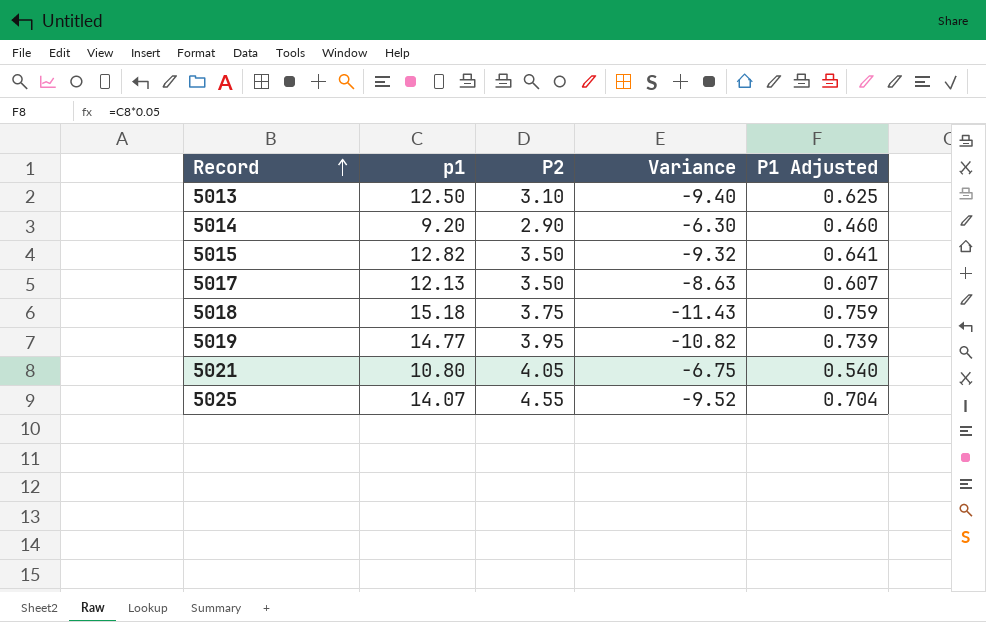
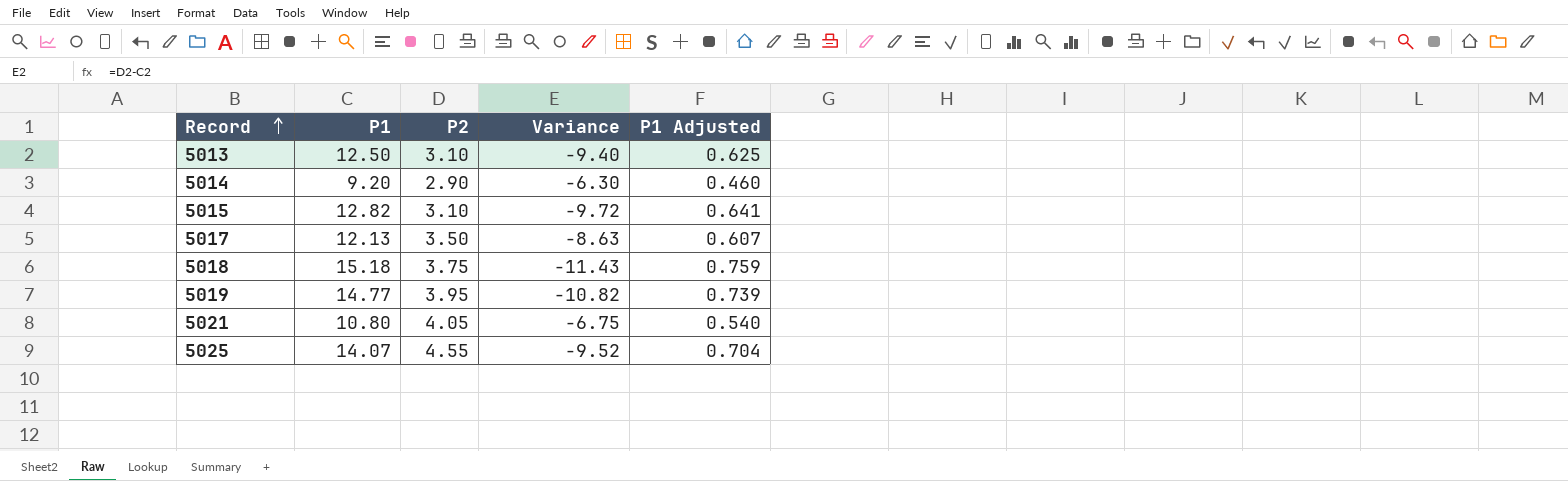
column name: p1 -> P1
5015 | P2: 3.50 -> 3.10
5015 | Variance: -9.32 -> -9.72

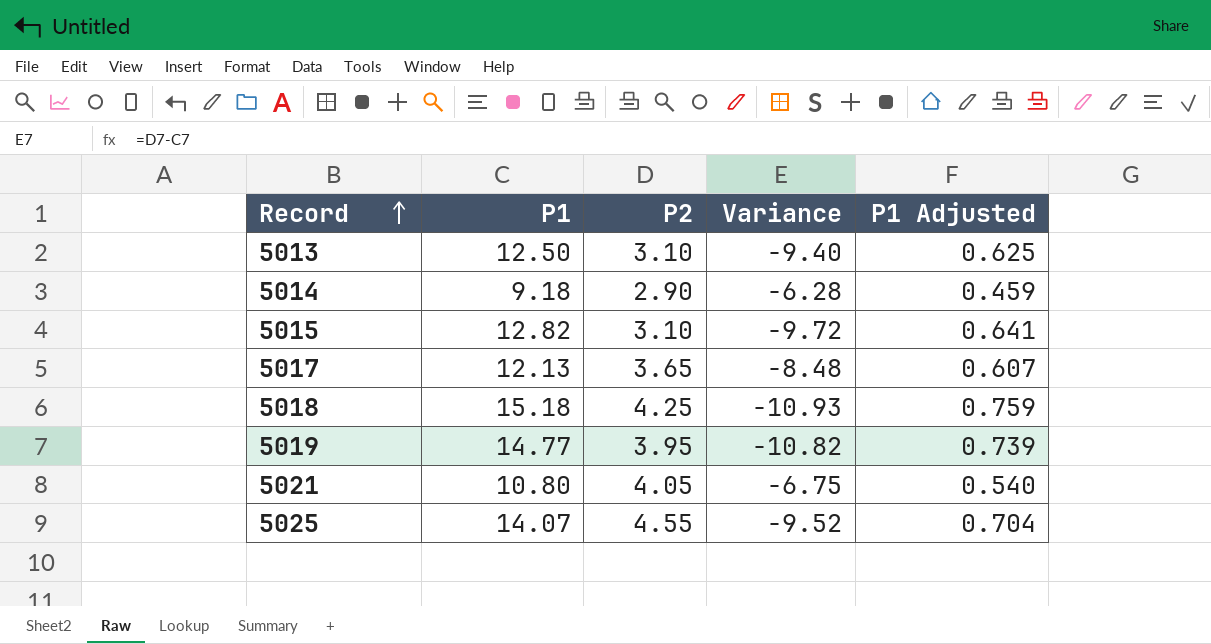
5014 | P1: 9.20 -> 9.18
5014 | Variance: -6.30 -> -6.28
5014 | P1 Adjusted: 0.460 -> 0.459
5017 | P2: 3.50 -> 3.65
5017 | Variance: -8.63 -> -8.48
5018 | P2: 3.75 -> 4.25
5018 | Variance: -11.43 -> -10.93

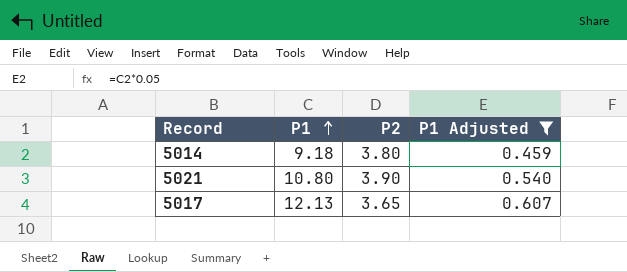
filter: none -> P1 Adjusted <= 0.607
row order: Record ascending -> P1 ascending
column Variance | formula: [P2] - [P1] -> none
5014 | P2: 2.90 -> 3.80
5021 | P2: 4.05 -> 3.90

